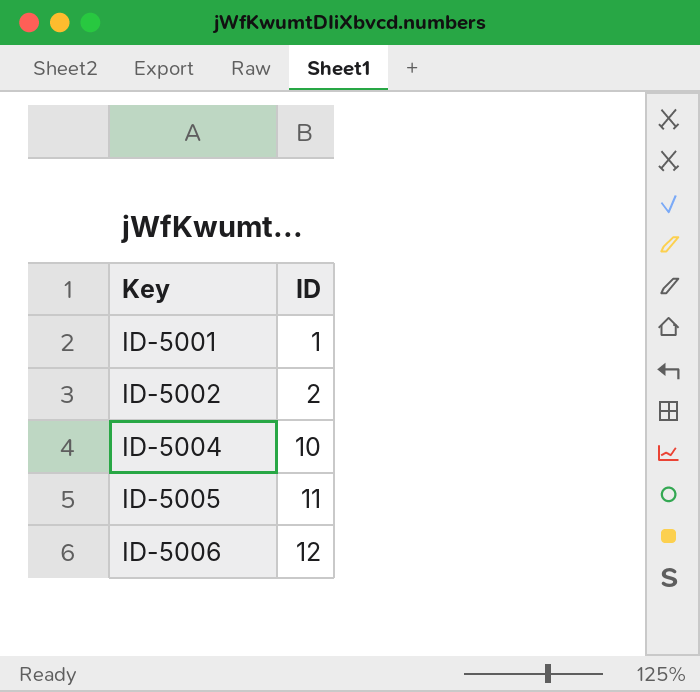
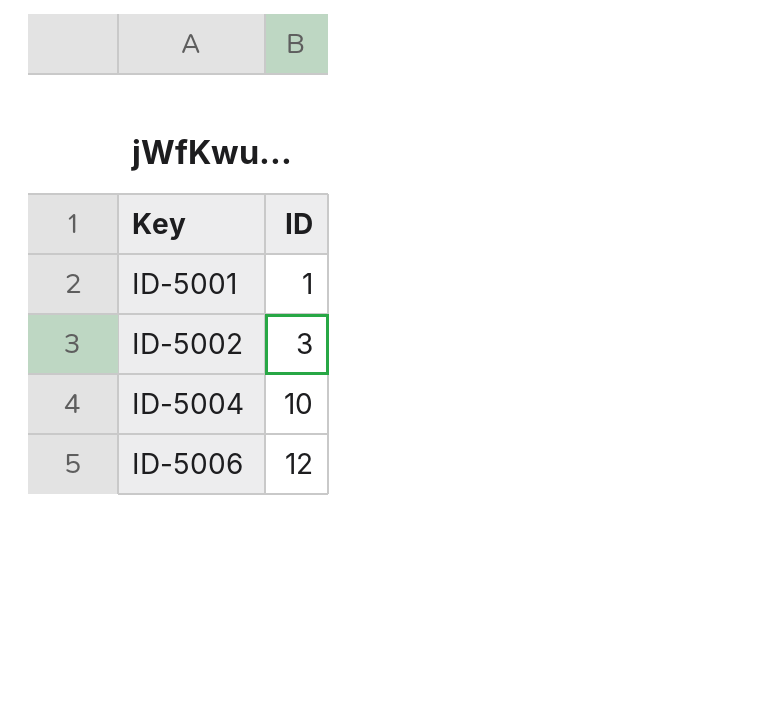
row ID-5005: 11 -> none
ID-5002 | ID: 2 -> 3

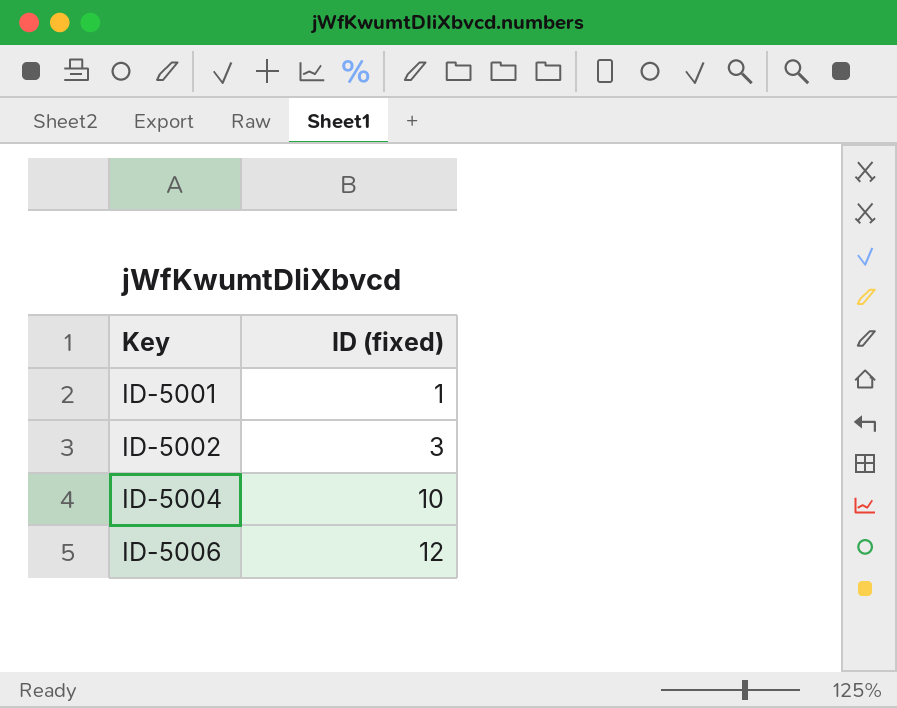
column name: ID -> ID (fixed)

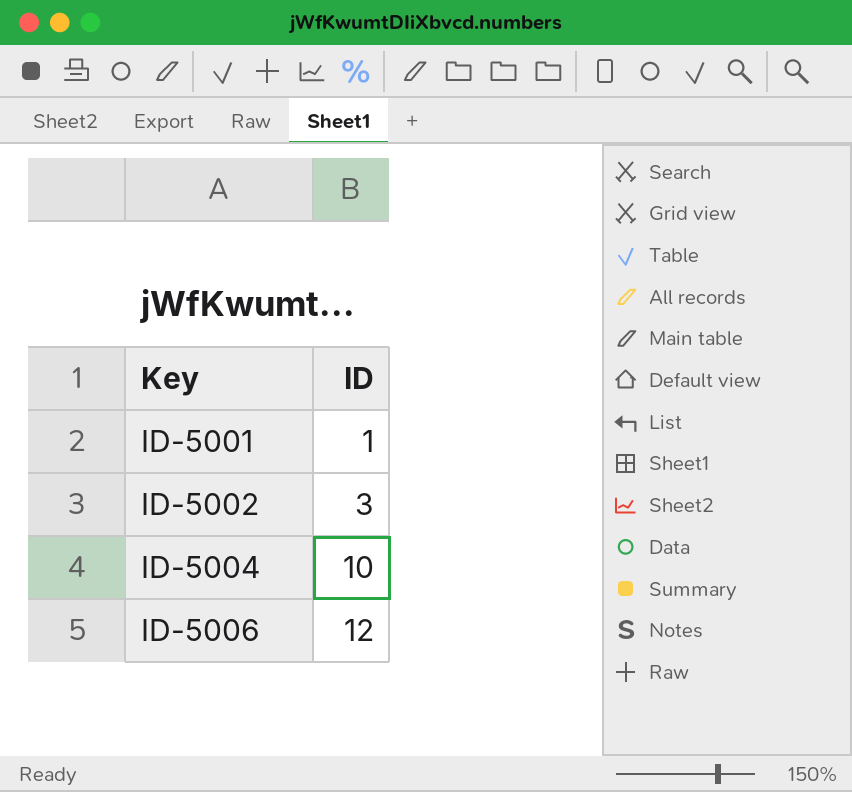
column name: ID (fixed) -> ID

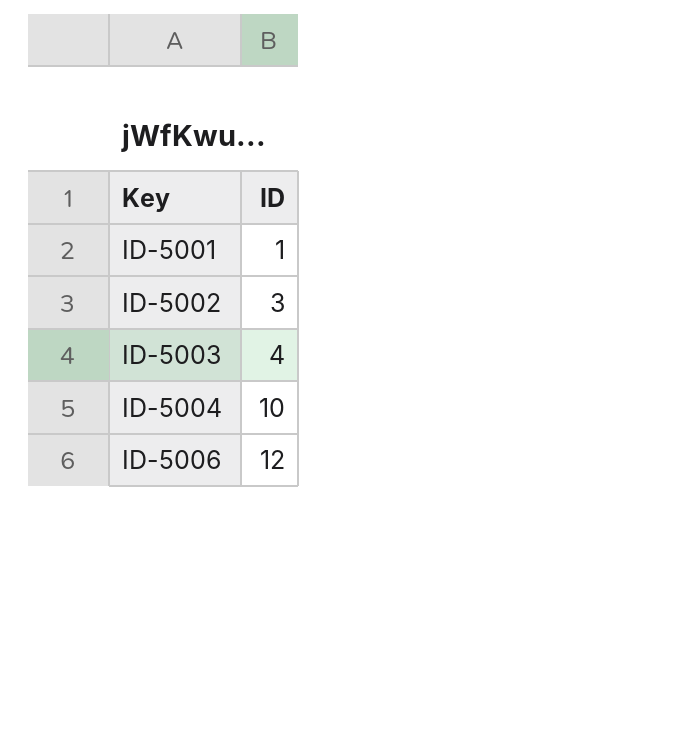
row ID-5003: none -> 4

